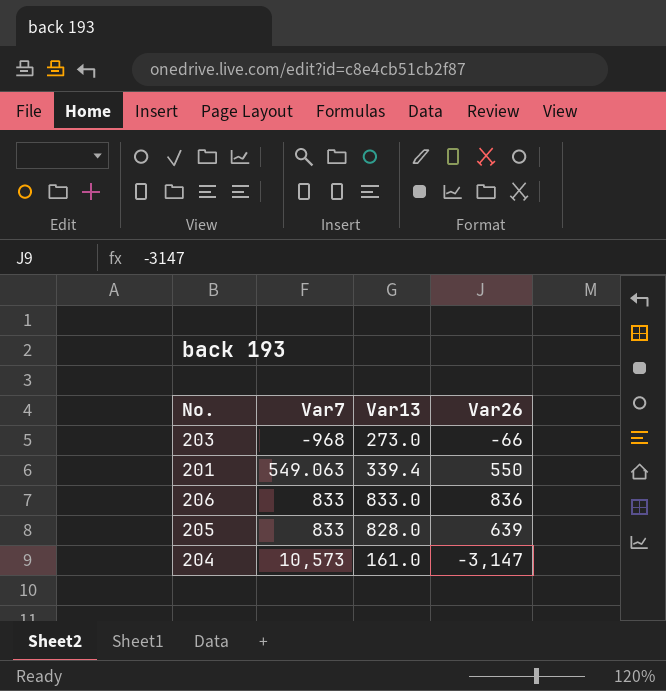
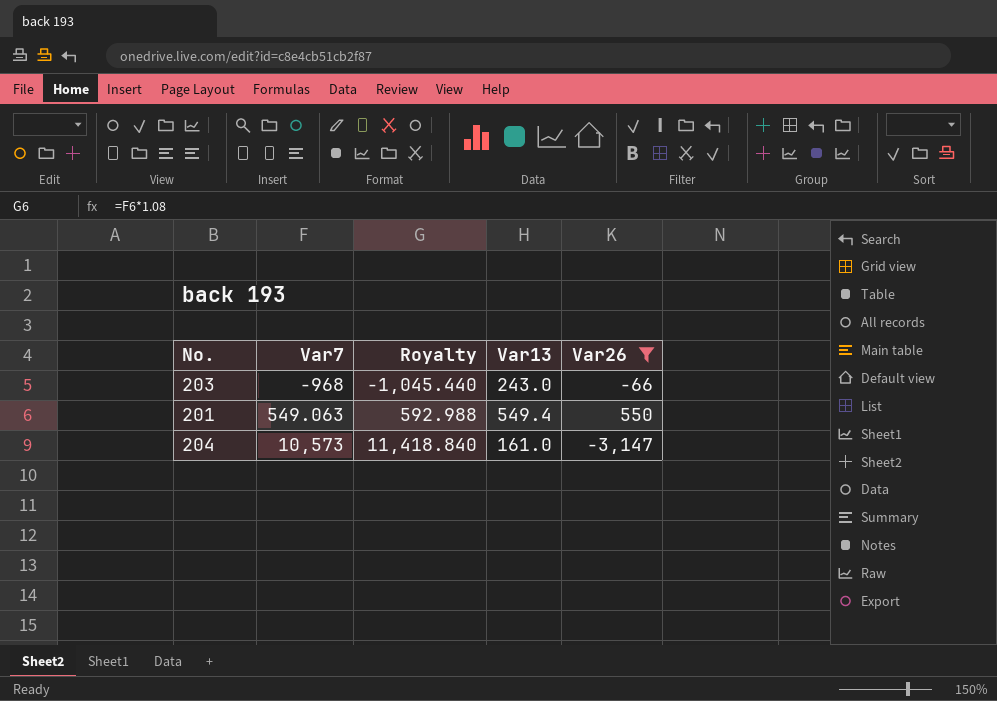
filter: none -> Var26 <= 550
column Royalty | formula: none -> [Var7] * 1.08
203 | Var13: 273.0 -> 243.0
201 | Var13: 339.4 -> 549.4

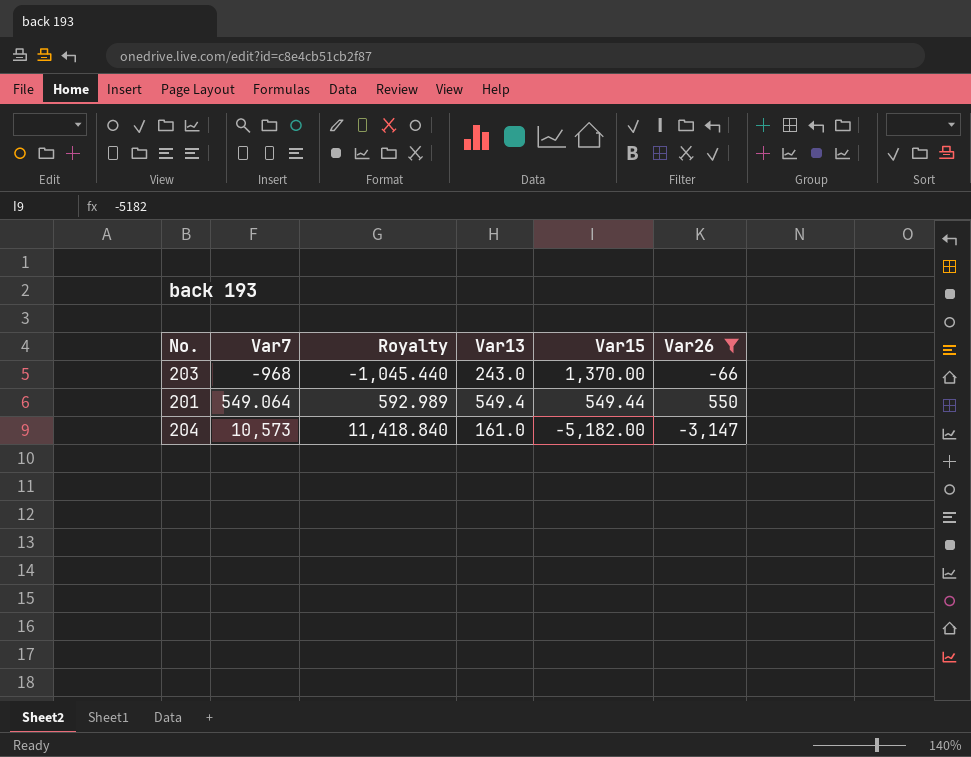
column Var15 | position: none -> 5
201 | Var7: 549.063 -> 549.064
201 | Royalty: 592.988 -> 592.989

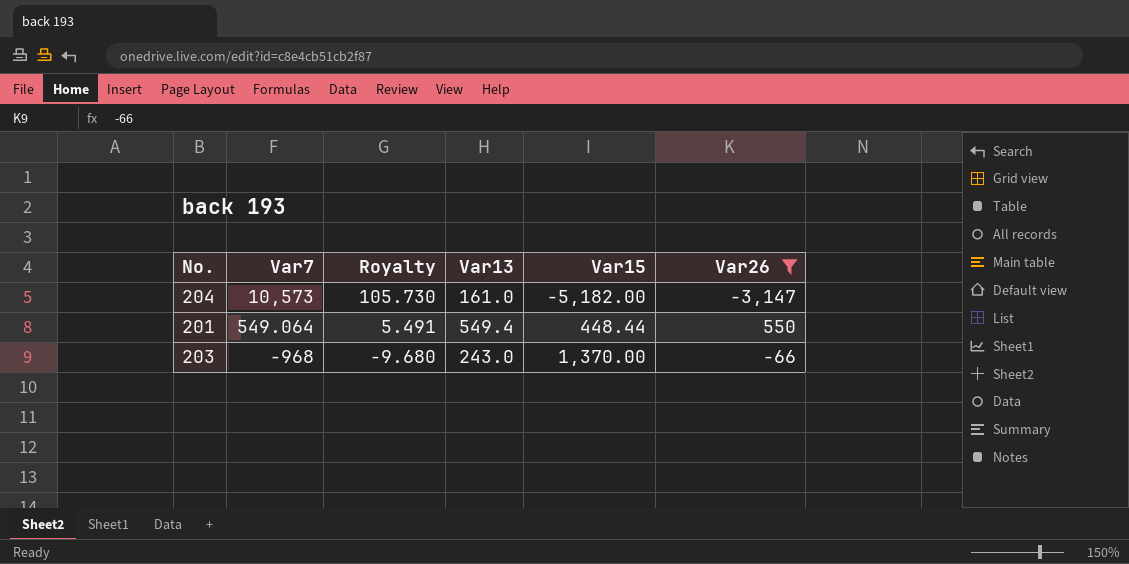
row order: Var7 ascending -> Var7 descending
column Royalty | formula: [Var7] * 1.08 -> [Var7] * 0.01
201 | Var15: 549.44 -> 448.44

